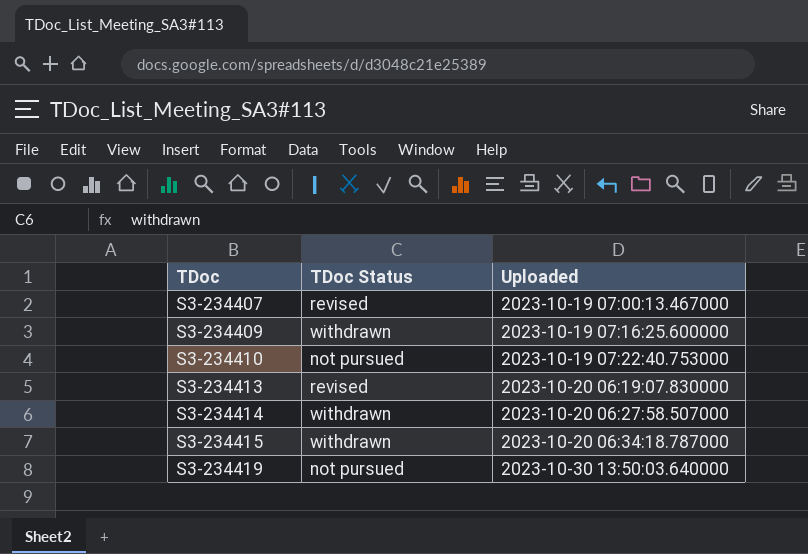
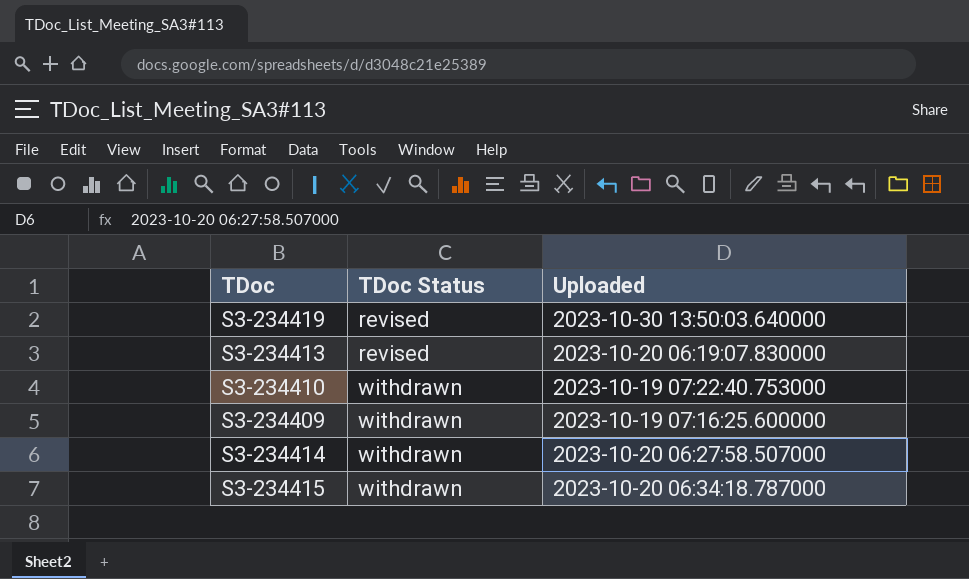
row order: TDoc ascending -> TDoc Status ascending
row S3-234407: revised | 2023-10-19 07:00:13.467000 -> none
S3-234419 | TDoc Status: not pursued -> revised
S3-234410 | TDoc Status: not pursued -> withdrawn

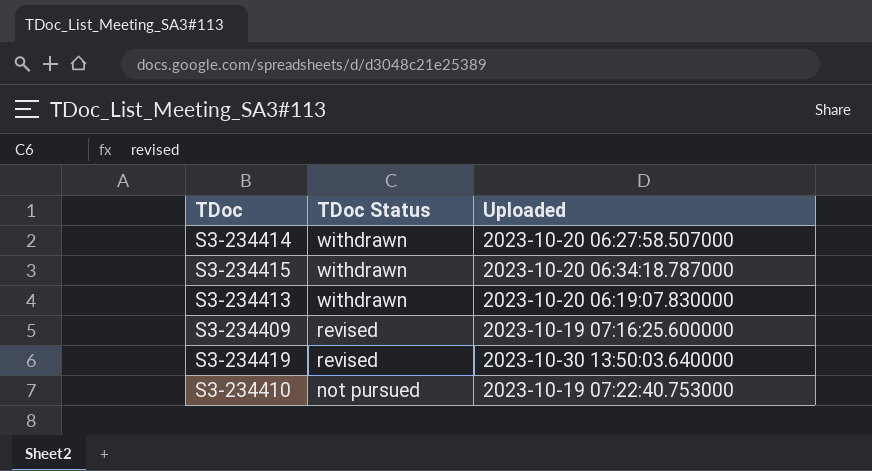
row order: TDoc Status ascending -> TDoc Status descending
S3-234413 | TDoc Status: revised -> withdrawn
S3-234409 | TDoc Status: withdrawn -> revised
S3-234410 | TDoc Status: withdrawn -> not pursued

